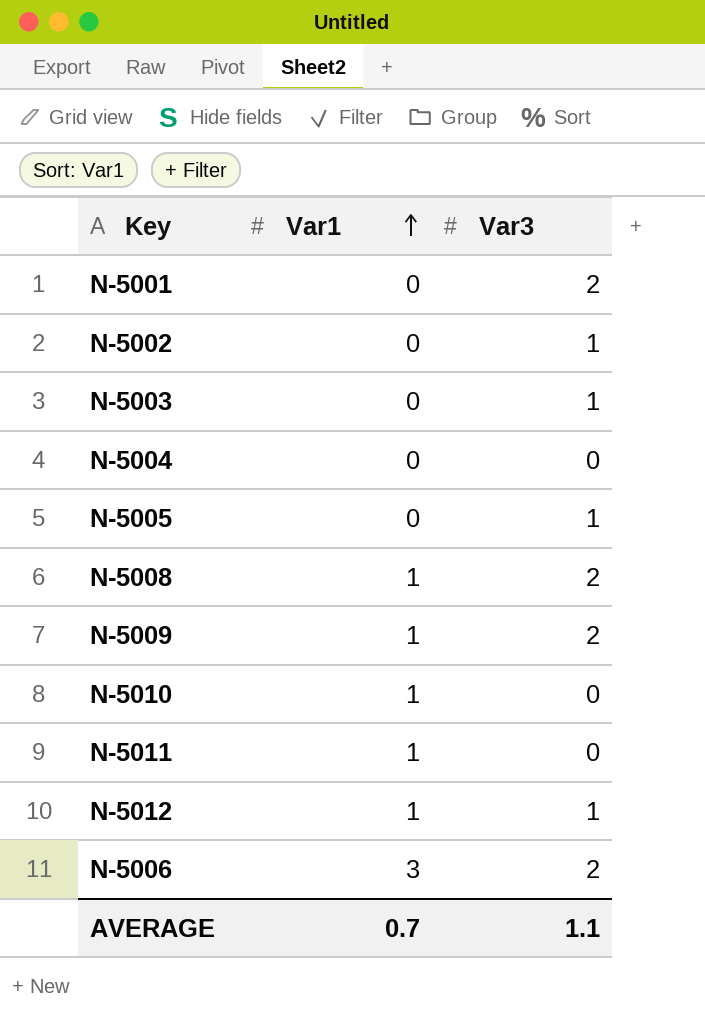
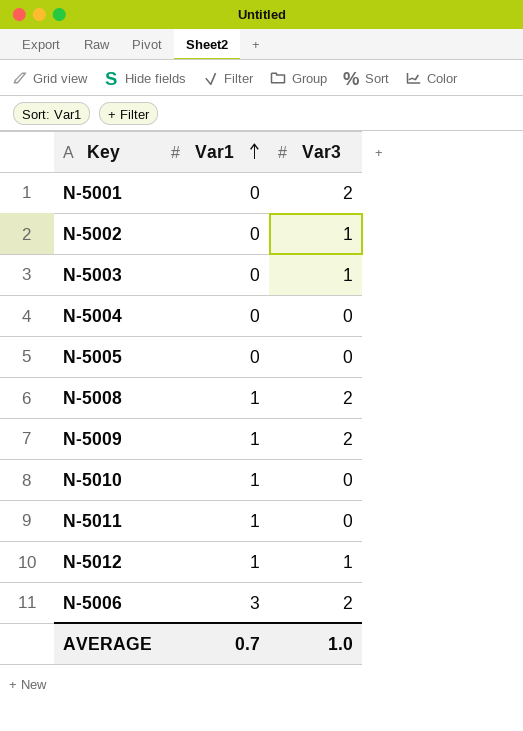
N-5005 | Var3: 1 -> 0
AVERAGE | Var3: 1.1 -> 1.0

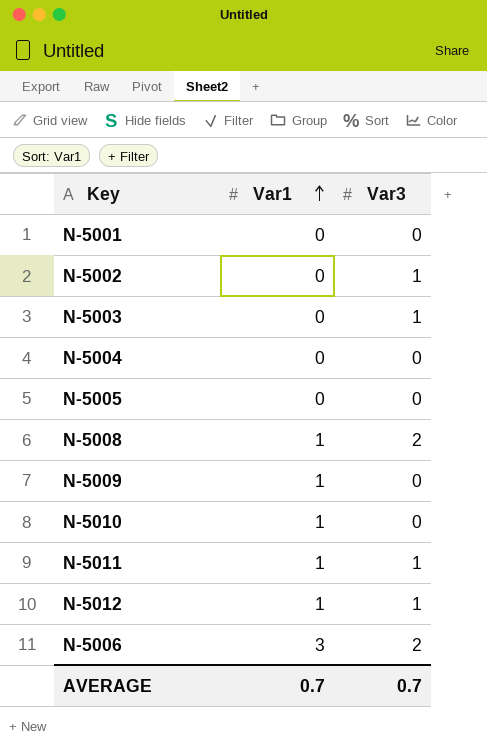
N-5001 | Var3: 2 -> 0
N-5009 | Var3: 2 -> 0
N-5011 | Var3: 0 -> 1
AVERAGE | Var3: 1.0 -> 0.7

